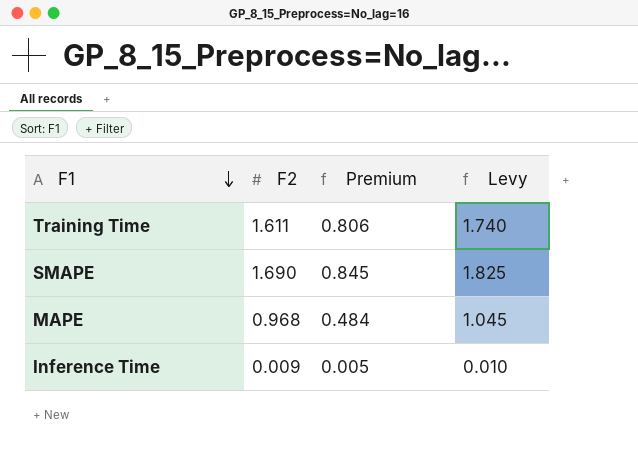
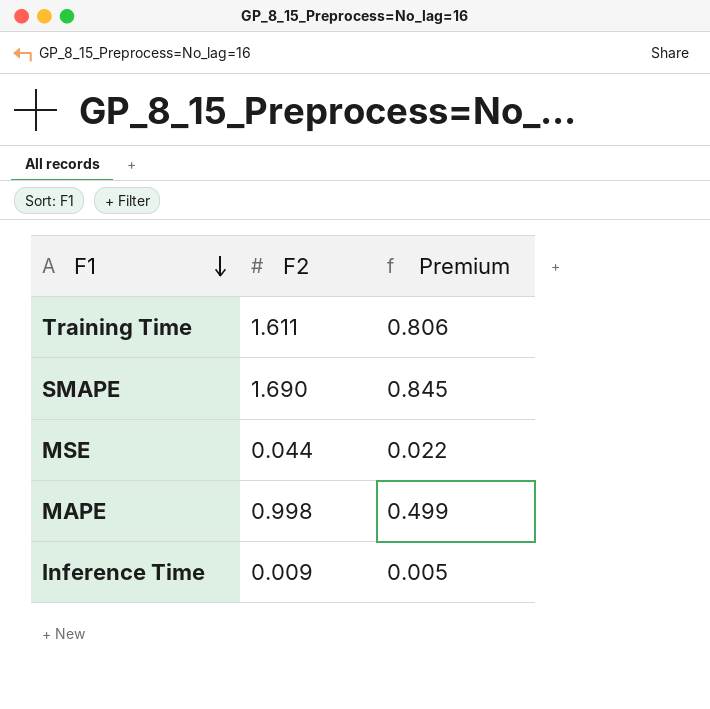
column Levy | formula: [F2] * 1.08 -> none
row MSE: none -> 0.044 | 0.022
MAPE | F2: 0.968 -> 0.998
MAPE | Premium: 0.484 -> 0.499

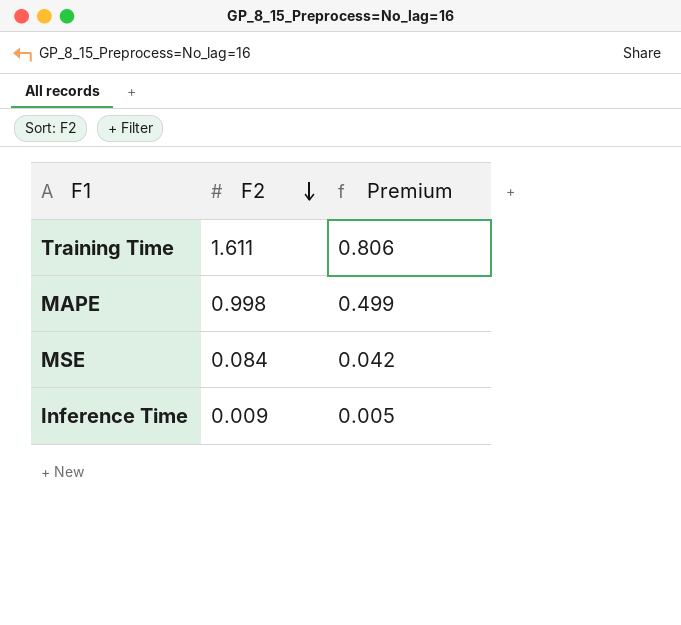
row order: F1 descending -> F2 descending
row SMAPE: 1.690 | 0.845 -> none
MSE | F2: 0.044 -> 0.084
MSE | Premium: 0.022 -> 0.042

